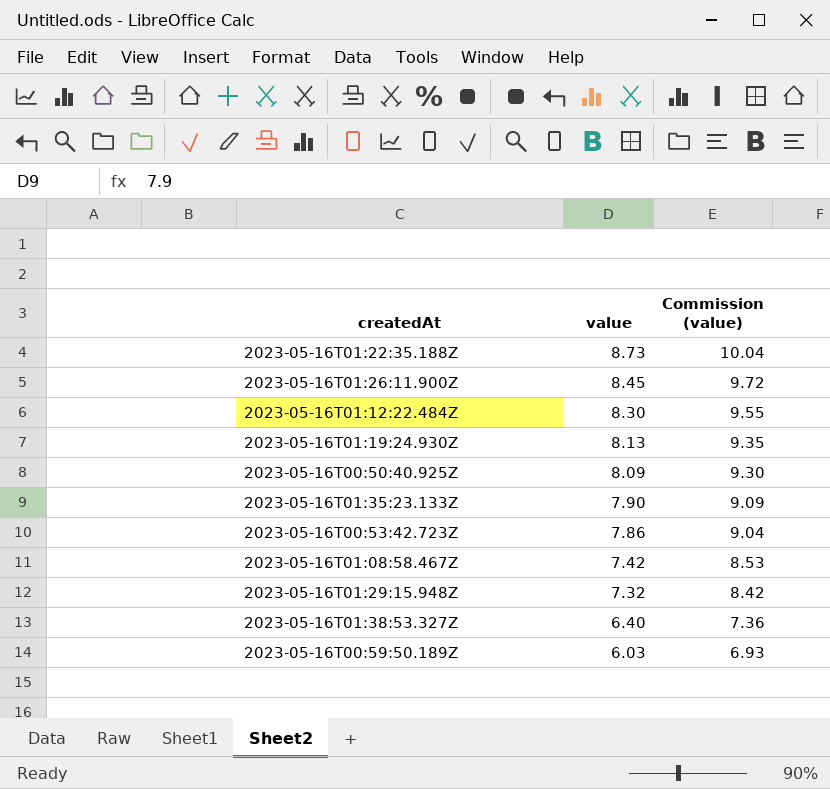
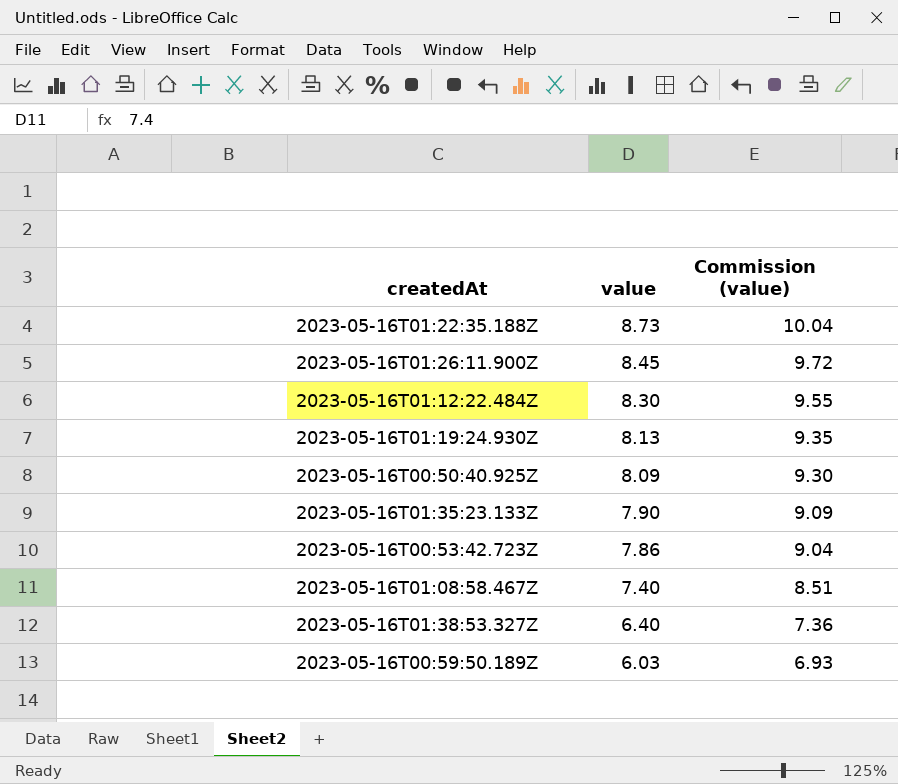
row 2023-05-16T01:29:15.948Z: 7.32 | 8.42 -> none
2023-05-16T01:08:58.467Z | value: 7.42 -> 7.40
2023-05-16T01:08:58.467Z | Commission (value): 8.53 -> 8.51

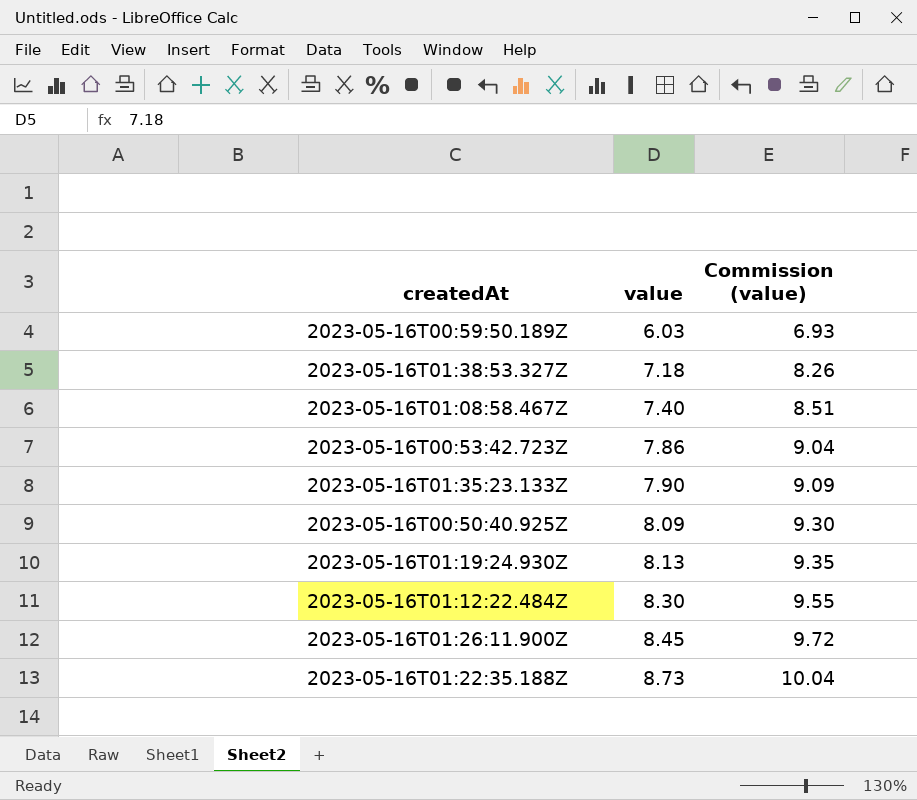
row order: value descending -> value ascending
2023-05-16T01:38:53.327Z | value: 6.40 -> 7.18
2023-05-16T01:38:53.327Z | Commission (value): 7.36 -> 8.26

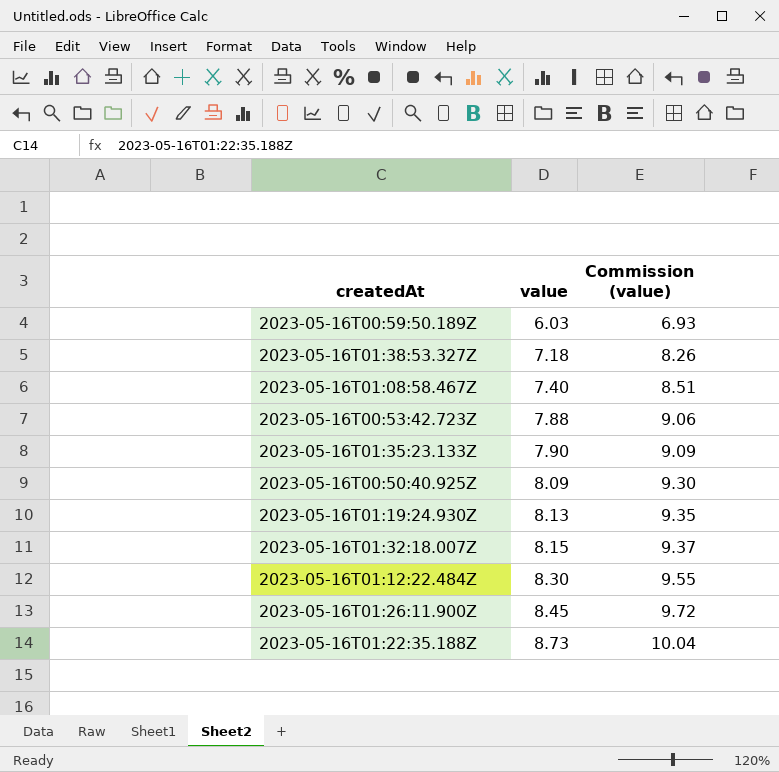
2023-05-16T00:53:42.723Z | value: 7.86 -> 7.88
2023-05-16T00:53:42.723Z | Commission (value): 9.04 -> 9.06
row 2023-05-16T01:32:18.007Z: none -> 8.15 | 9.37

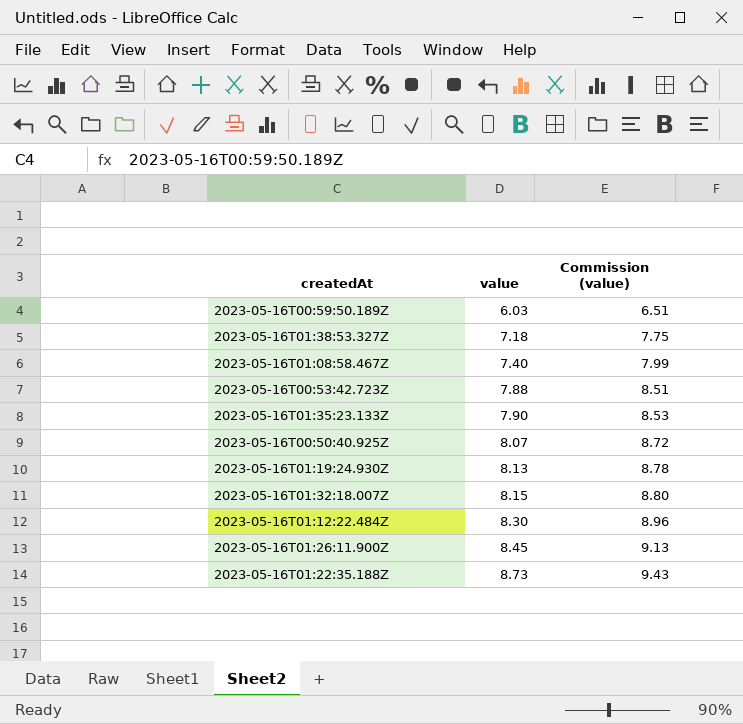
column Commission (value) | formula: [value] * 1.15 -> [value] * 1.08
2023-05-16T00:50:40.925Z | value: 8.09 -> 8.07

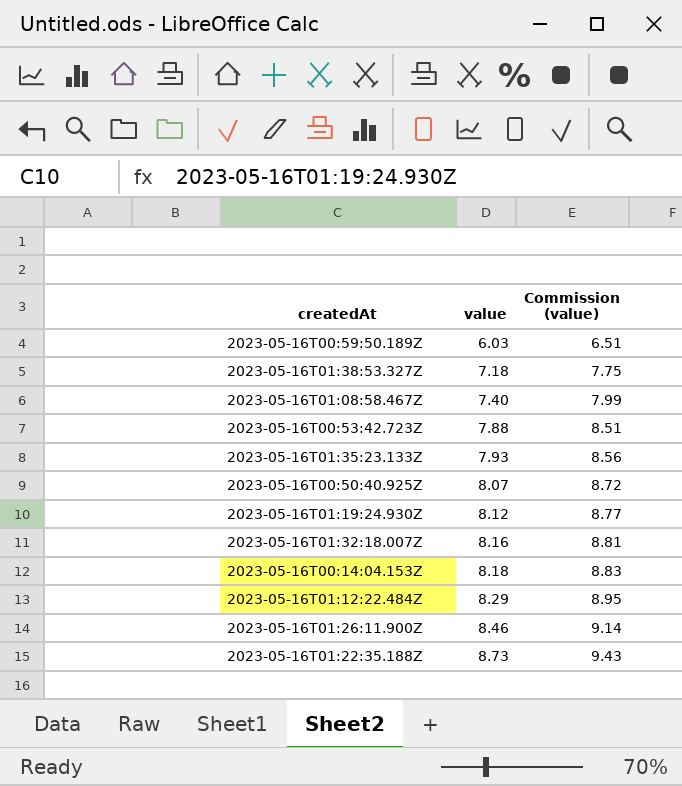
2023-05-16T01:35:23.133Z | value: 7.90 -> 7.93
2023-05-16T01:35:23.133Z | Commission (value): 8.53 -> 8.56
2023-05-16T01:19:24.930Z | value: 8.13 -> 8.12
2023-05-16T01:19:24.930Z | Commission (value): 8.78 -> 8.77
2023-05-16T01:32:18.007Z | value: 8.15 -> 8.16
2023-05-16T01:32:18.007Z | Commission (value): 8.80 -> 8.81
row 2023-05-16T00:14:04.153Z: none -> 8.18 | 8.83
2023-05-16T01:12:22.484Z | value: 8.30 -> 8.29
2023-05-16T01:12:22.484Z | Commission (value): 8.96 -> 8.95
2023-05-16T01:26:11.900Z | value: 8.45 -> 8.46
2023-05-16T01:26:11.900Z | Commission (value): 9.13 -> 9.14

